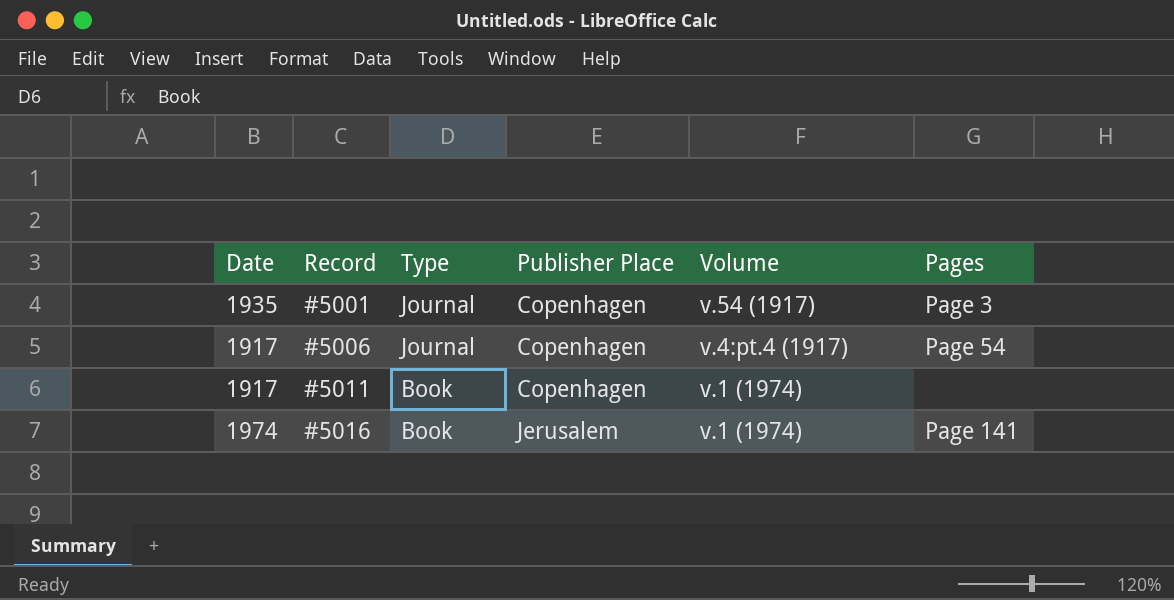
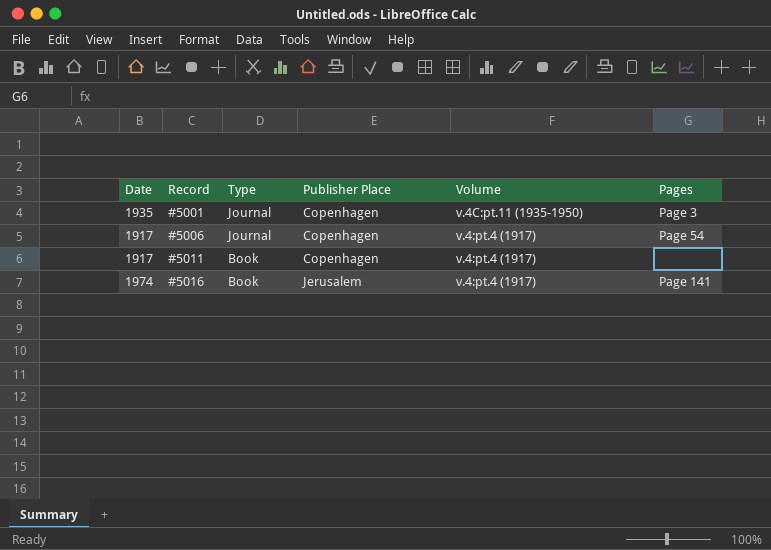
#5001 | Volume: v.54 (1917) -> v.4C:pt.11 (1935-1950)
#5011 | Volume: v.1 (1974) -> v.4:pt.4 (1917)
#5016 | Volume: v.1 (1974) -> v.4:pt.4 (1917)

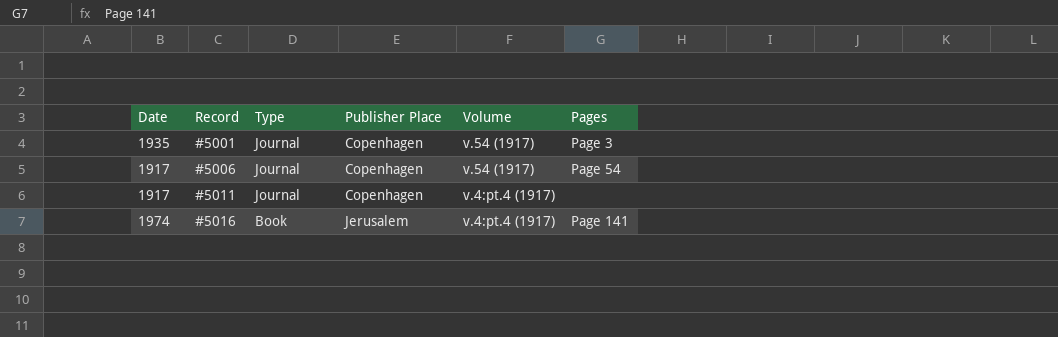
#5001 | Volume: v.4C:pt.11 (1935-1950) -> v.54 (1917)
#5006 | Volume: v.4:pt.4 (1917) -> v.54 (1917)
#5011 | Type: Book -> Journal

